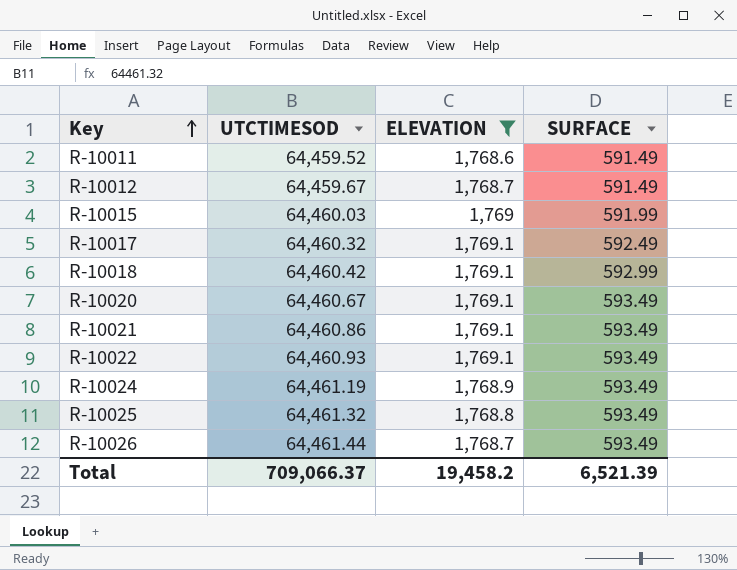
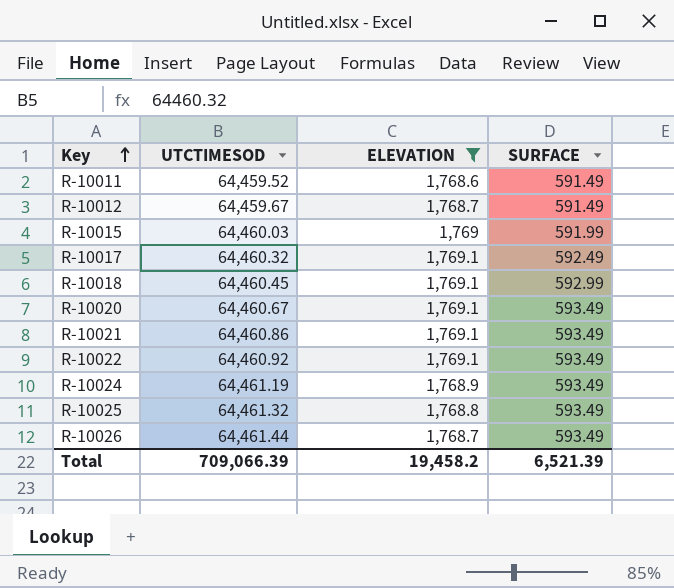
R-10018 | UTCTIMESOD: 64,460.42 -> 64,460.45
R-10022 | UTCTIMESOD: 64,460.93 -> 64,460.92
Total | UTCTIMESOD: 709,066.37 -> 709,066.39

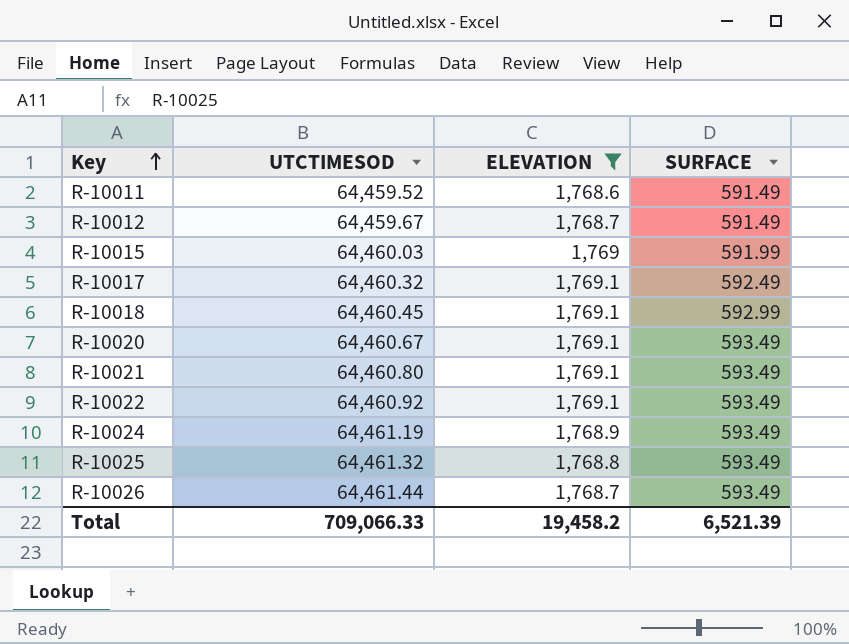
R-10021 | UTCTIMESOD: 64,460.86 -> 64,460.80
Total | UTCTIMESOD: 709,066.39 -> 709,066.33

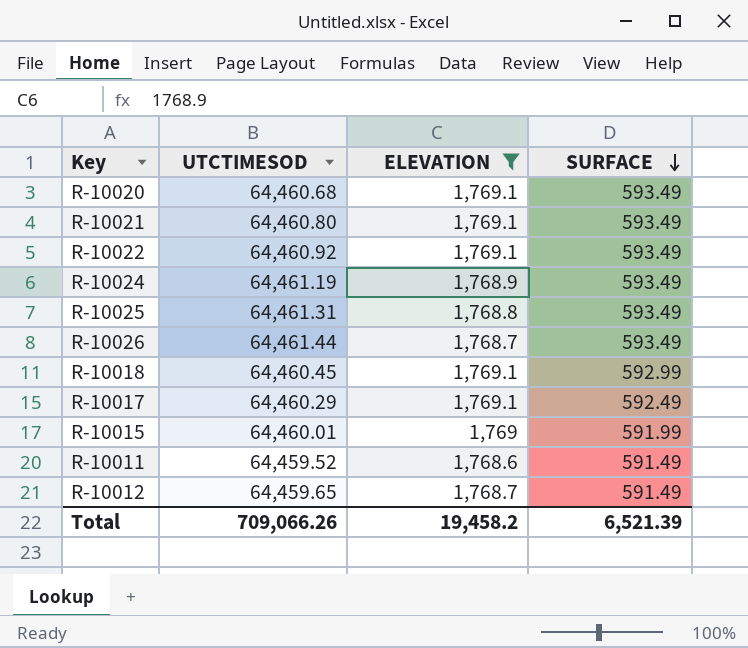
row order: Key ascending -> SURFACE descending
R-10020 | UTCTIMESOD: 64,460.67 -> 64,460.68
R-10025 | UTCTIMESOD: 64,461.32 -> 64,461.31
R-10017 | UTCTIMESOD: 64,460.32 -> 64,460.29
R-10015 | UTCTIMESOD: 64,460.03 -> 64,460.01
R-10012 | UTCTIMESOD: 64,459.67 -> 64,459.65
Total | UTCTIMESOD: 709,066.33 -> 709,066.26

